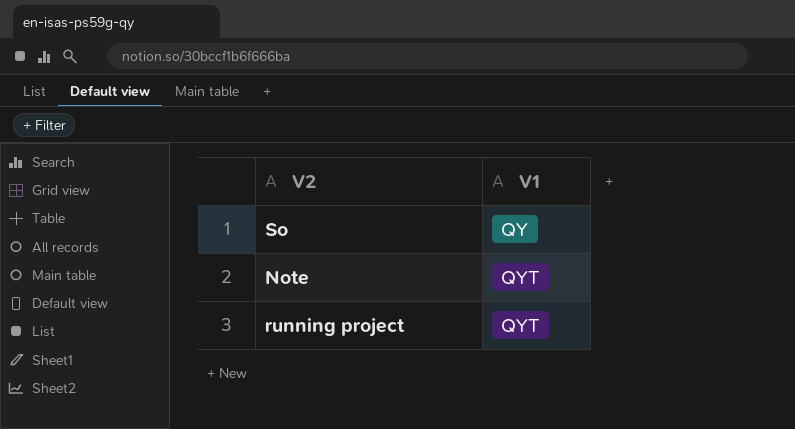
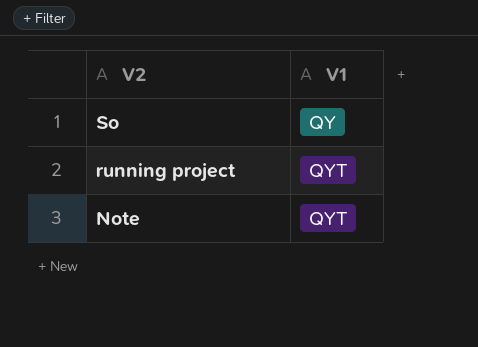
row order: V1 ascending -> V2 descending

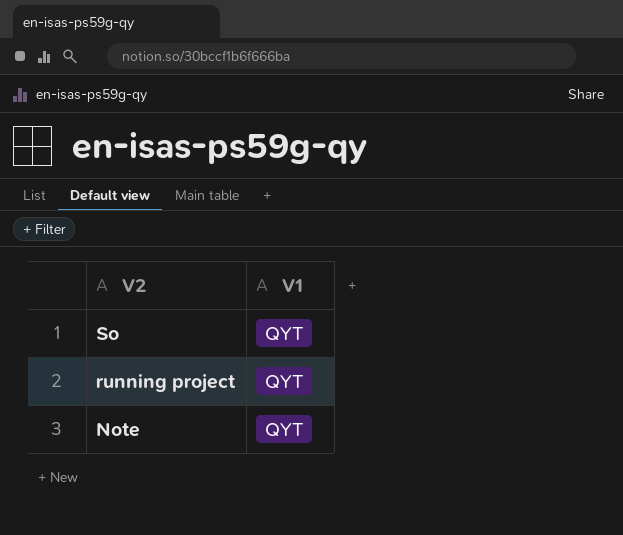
So | V1: QY -> QYT

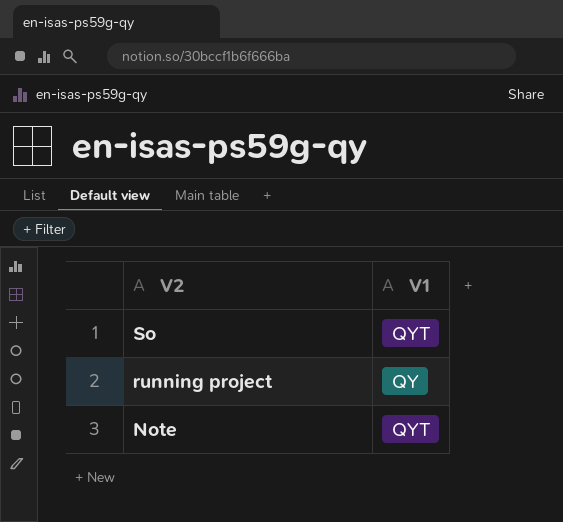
running project | V1: QYT -> QY

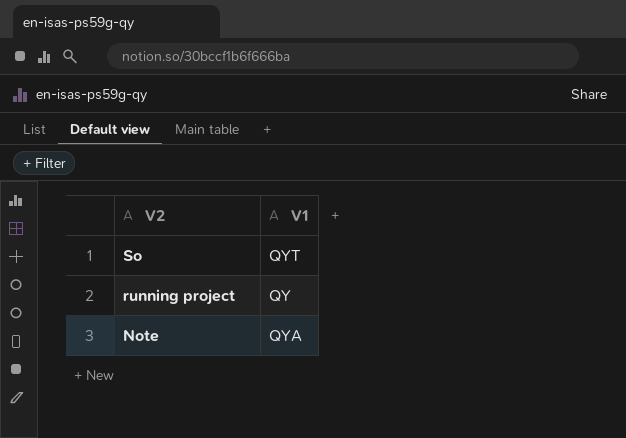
Note | V1: QYT -> QYA

